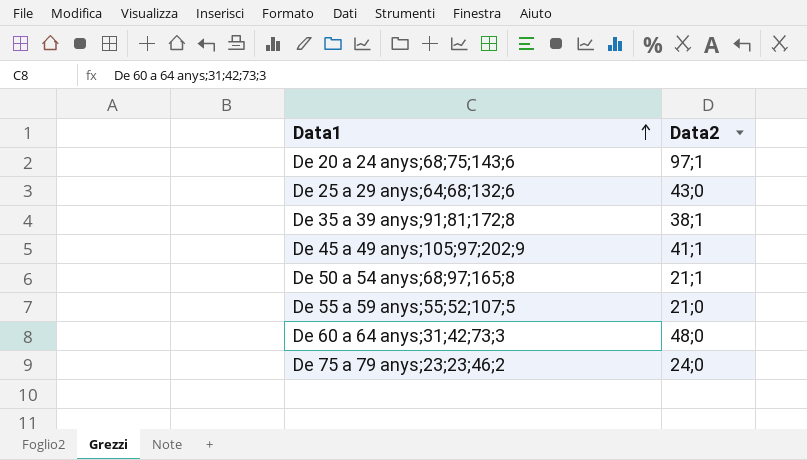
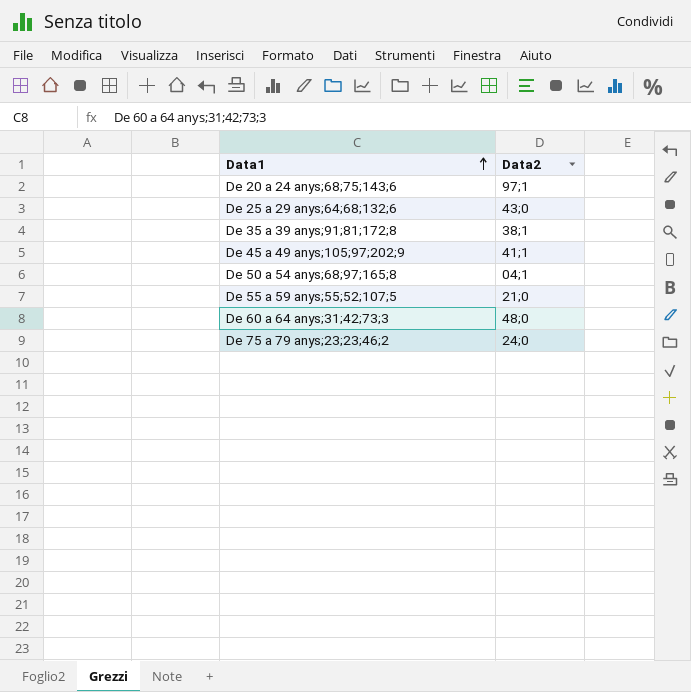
De 50 a 54 anys;68;97;165;8 | Data2: 21;1 -> 04;1

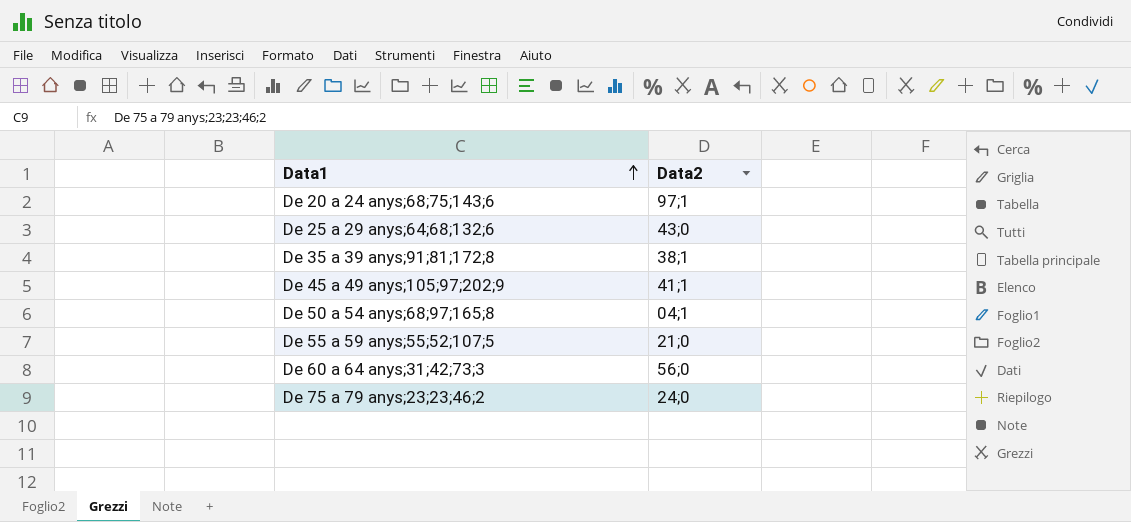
De 60 a 64 anys;31;42;73;3 | Data2: 48;0 -> 56;0

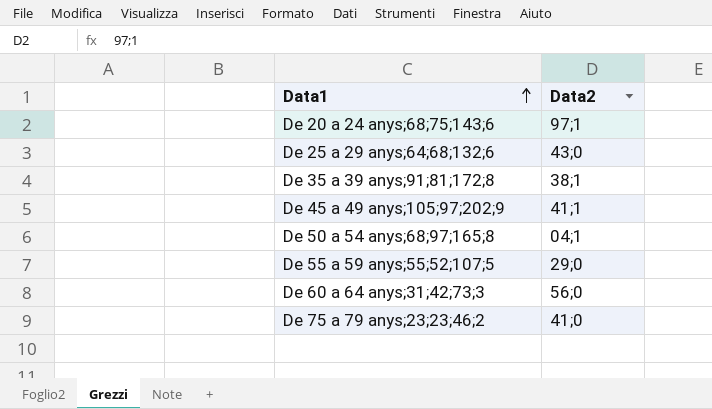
De 55 a 59 anys;55;52;107;5 | Data2: 21;0 -> 29;0
De 75 a 79 anys;23;23;46;2 | Data2: 24;0 -> 41;0

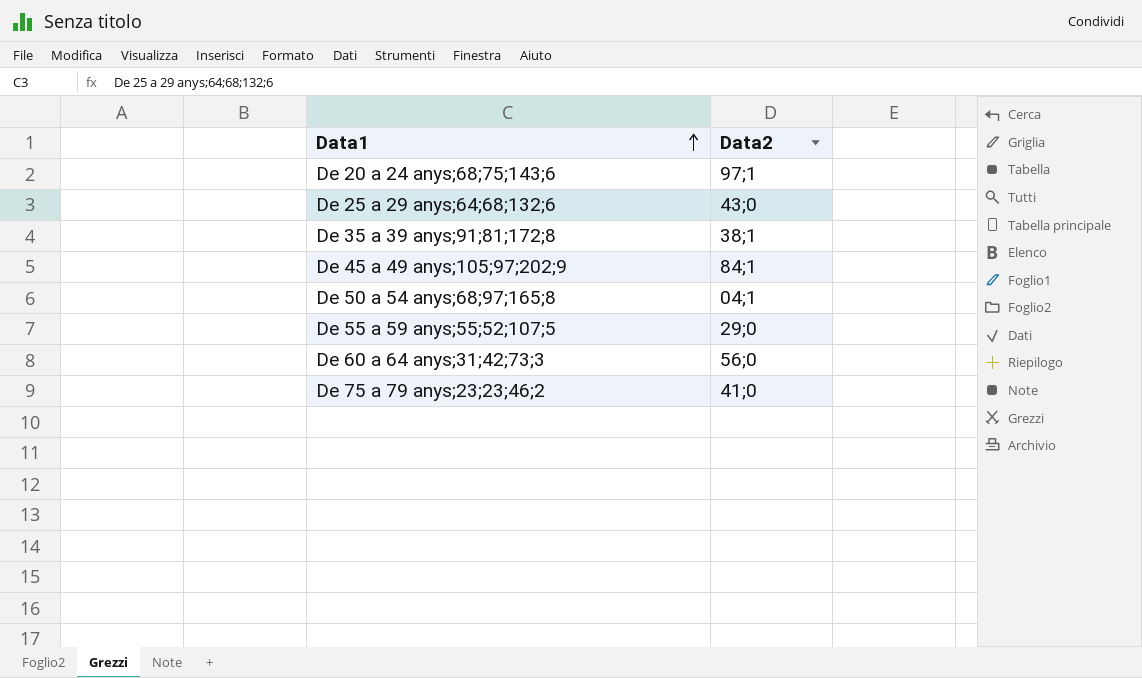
De 45 a 49 anys;105;97;202;9 | Data2: 41;1 -> 84;1

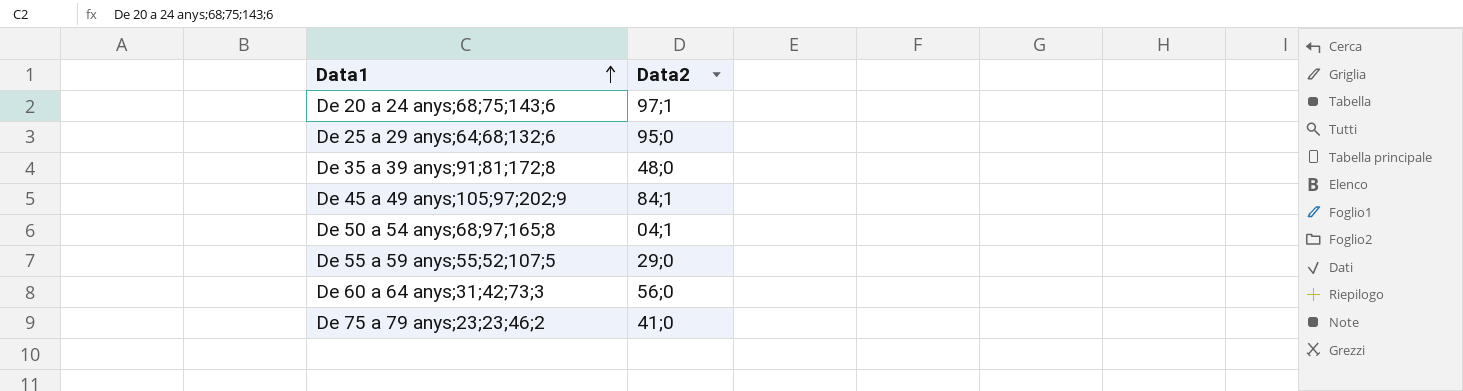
De 25 a 29 anys;64;68;132;6 | Data2: 43;0 -> 95;0
De 35 a 39 anys;91;81;172;8 | Data2: 38;1 -> 48;0

